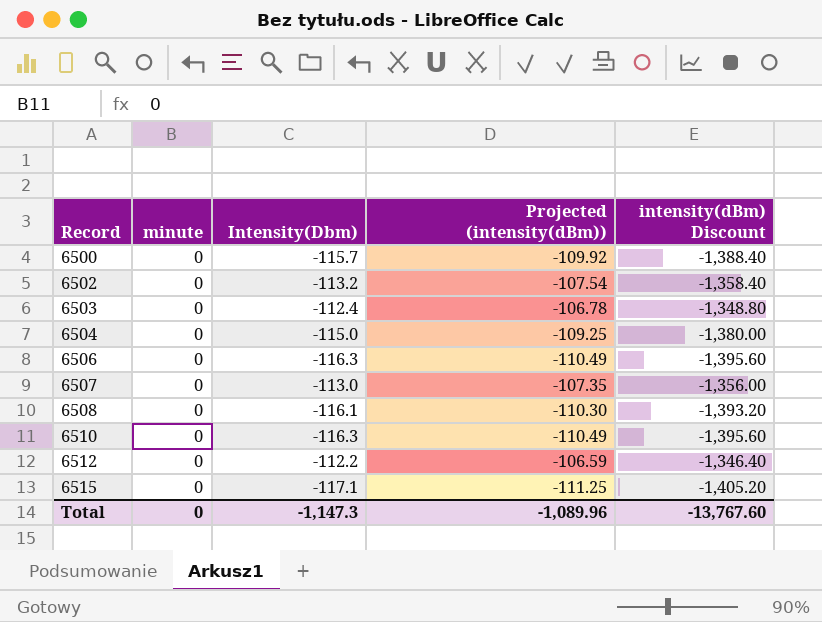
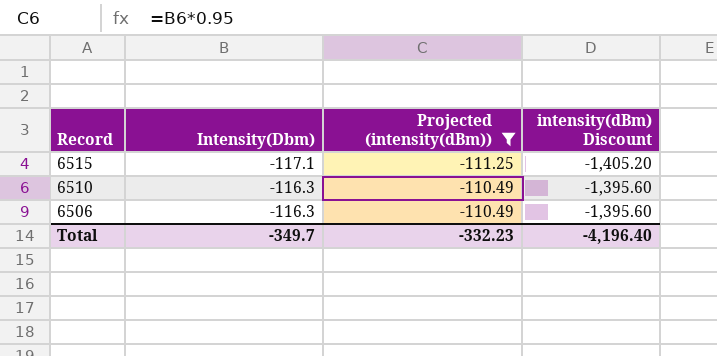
filter: none -> Projected (intensity(dBm)) <= -110.49
row order: Record ascending -> Record descending
column minute | position: 2 -> none
Total | Intensity(Dbm): -1,147.3 -> -349.7
Total | Projected (intensity(dBm)): -1,089.96 -> -332.23
Total | intensity(dBm) Discount: -13,767.60 -> -4,196.40

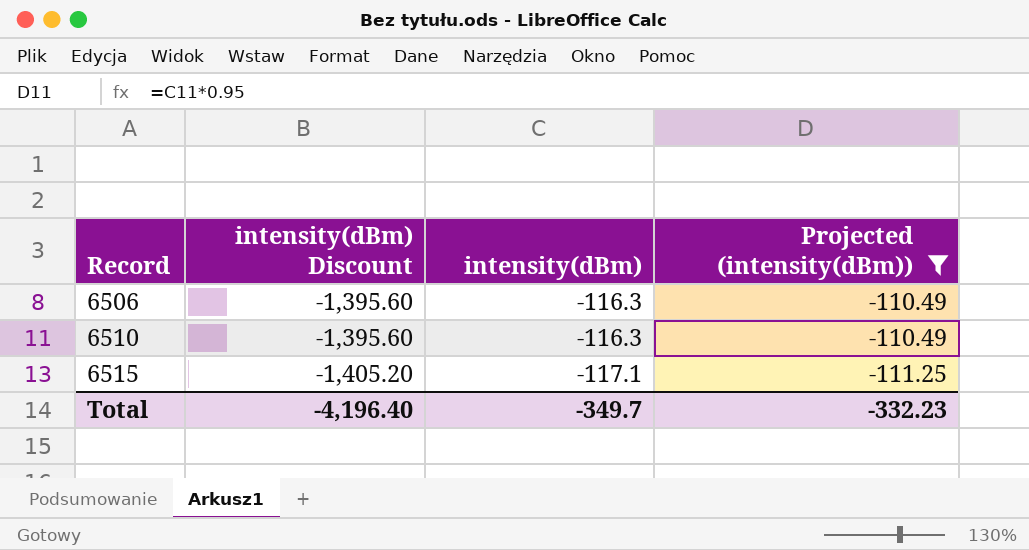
row order: Record descending -> Record ascending
column intensity(dBm) Discount | position: 4 -> 2
column name: Intensity(Dbm) -> intensity(dBm)

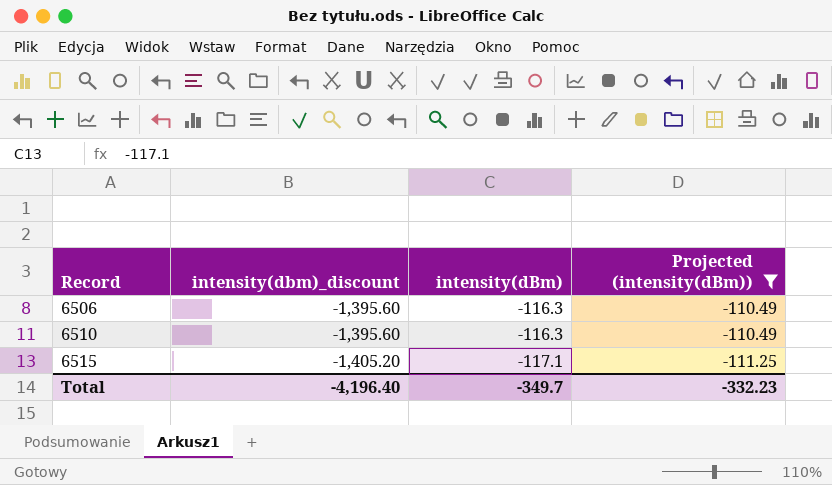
column name: intensity(dBm) Discount -> intensity(dbm)_discount

